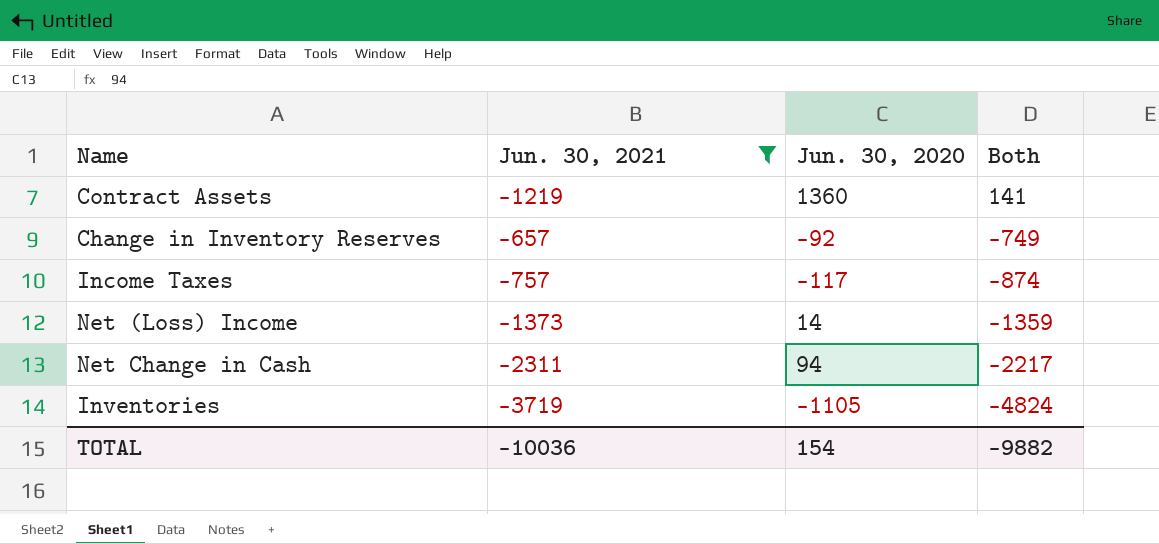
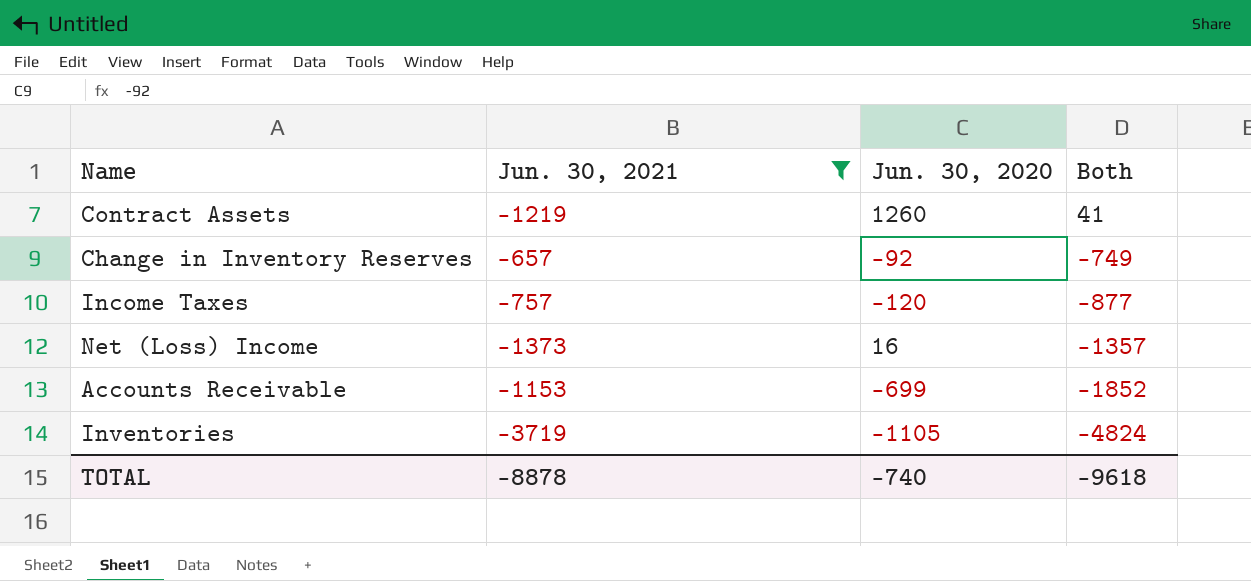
row Net Change in Cash: -2311 | 94 | -2217 -> none
Contract Assets | Jun. 30, 2020: 1360 -> 1260
Contract Assets | Both: 141 -> 41
Income Taxes | Jun. 30, 2020: -117 -> -120
Income Taxes | Both: -874 -> -877
Net (Loss) Income | Jun. 30, 2020: 14 -> 16
Net (Loss) Income | Both: -1359 -> -1357
row Accounts Receivable: none -> -1153 | -699 | -1852
TOTAL | Jun. 30, 2021: -10036 -> -8878
TOTAL | Jun. 30, 2020: 154 -> -740
TOTAL | Both: -9882 -> -9618

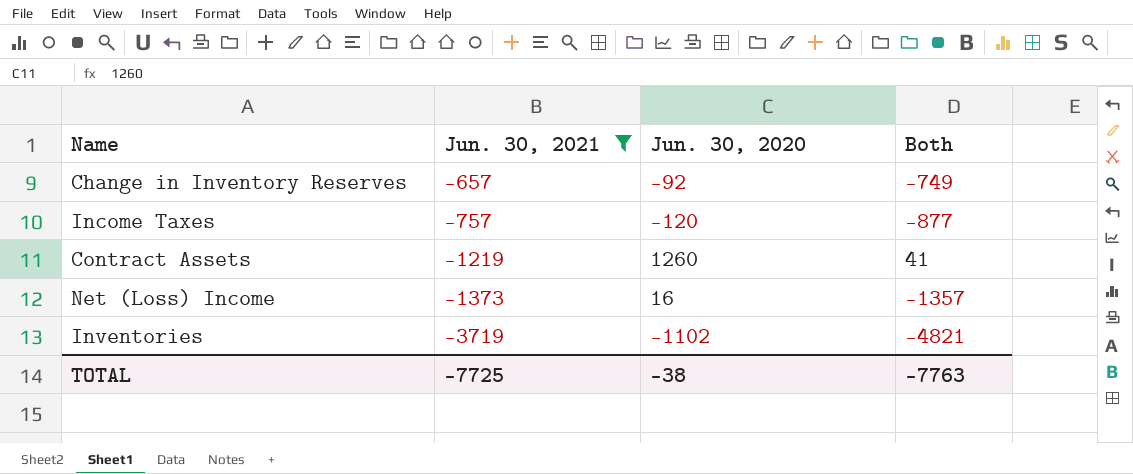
row order: Both descending -> Jun. 30, 2021 descending
row Accounts Receivable: -1153 | -699 | -1852 -> none
Inventories | Jun. 30, 2020: -1105 -> -1102
Inventories | Both: -4824 -> -4821
TOTAL | Jun. 30, 2021: -8878 -> -7725
TOTAL | Jun. 30, 2020: -740 -> -38
TOTAL | Both: -9618 -> -7763

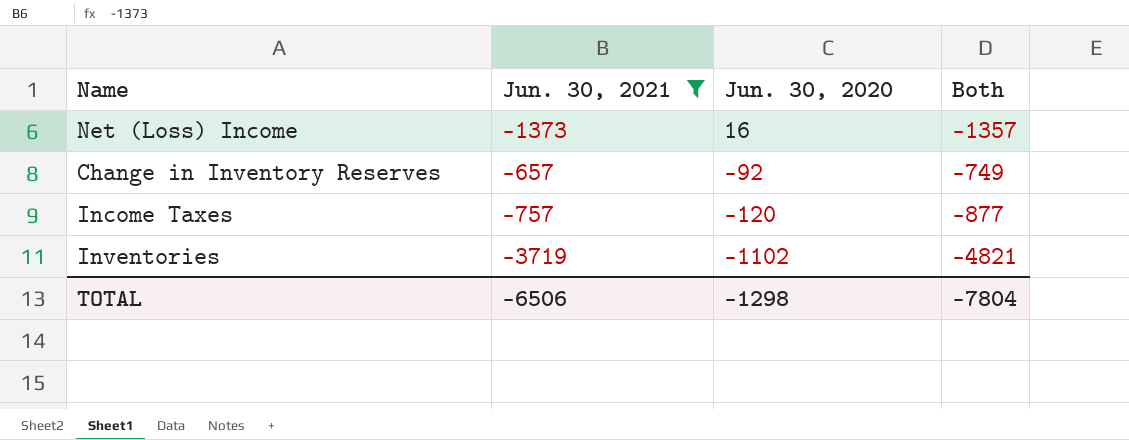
row order: Jun. 30, 2021 descending -> Jun. 30, 2020 descending
row Contract Assets: -1219 | 1260 | 41 -> none
TOTAL | Jun. 30, 2021: -7725 -> -6506
TOTAL | Jun. 30, 2020: -38 -> -1298
TOTAL | Both: -7763 -> -7804

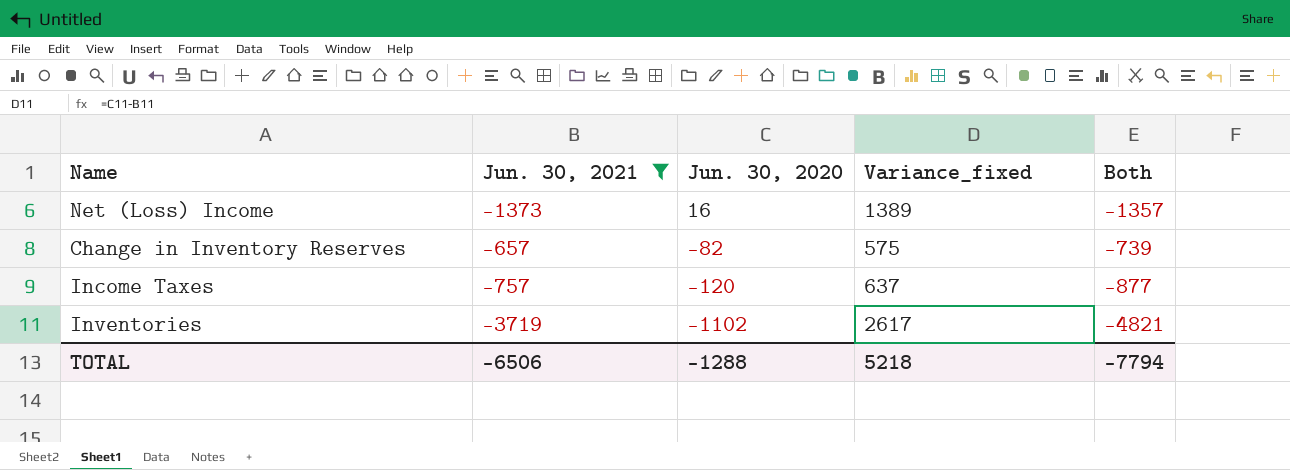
column Variance_fixed | formula: none -> [Jun. 30, 2020] - [Jun. 30, 2021]
Change in Inventory Reserves | Jun. 30, 2020: -92 -> -82
Change in Inventory Reserves | Both: -749 -> -739
TOTAL | Jun. 30, 2020: -1298 -> -1288
TOTAL | Both: -7804 -> -7794

